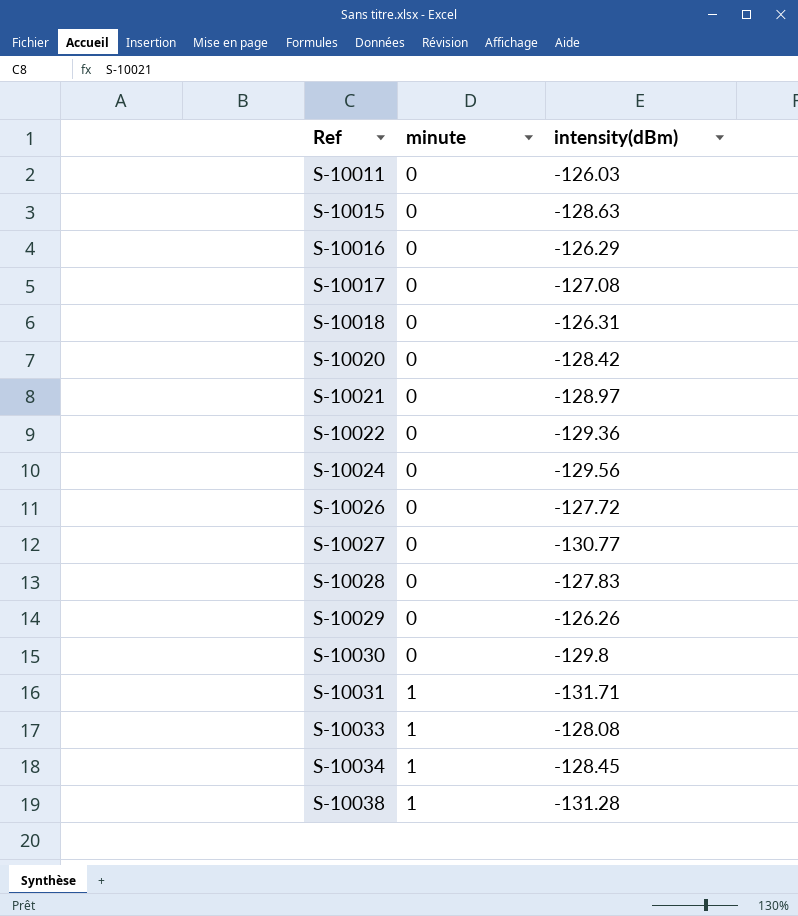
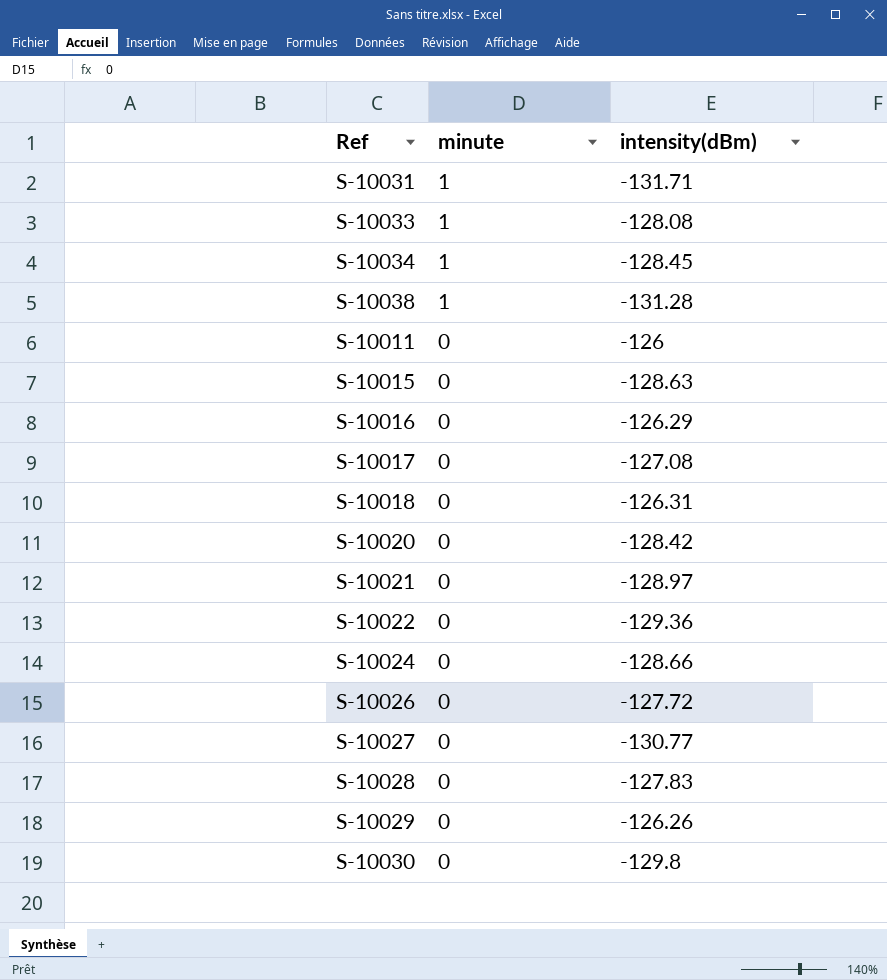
row order: Ref ascending -> minute descending
S-10011 | intensity(dBm): -126.03 -> -126
S-10024 | intensity(dBm): -129.56 -> -128.66

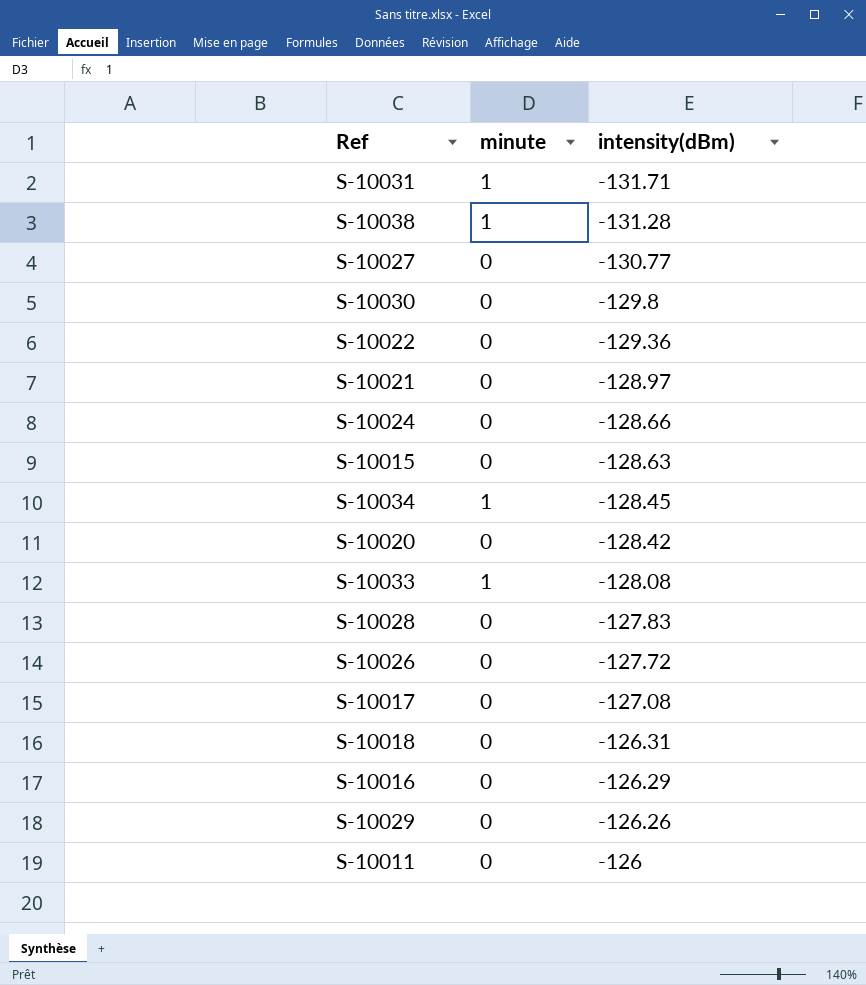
row order: minute descending -> intensity(dBm) ascending

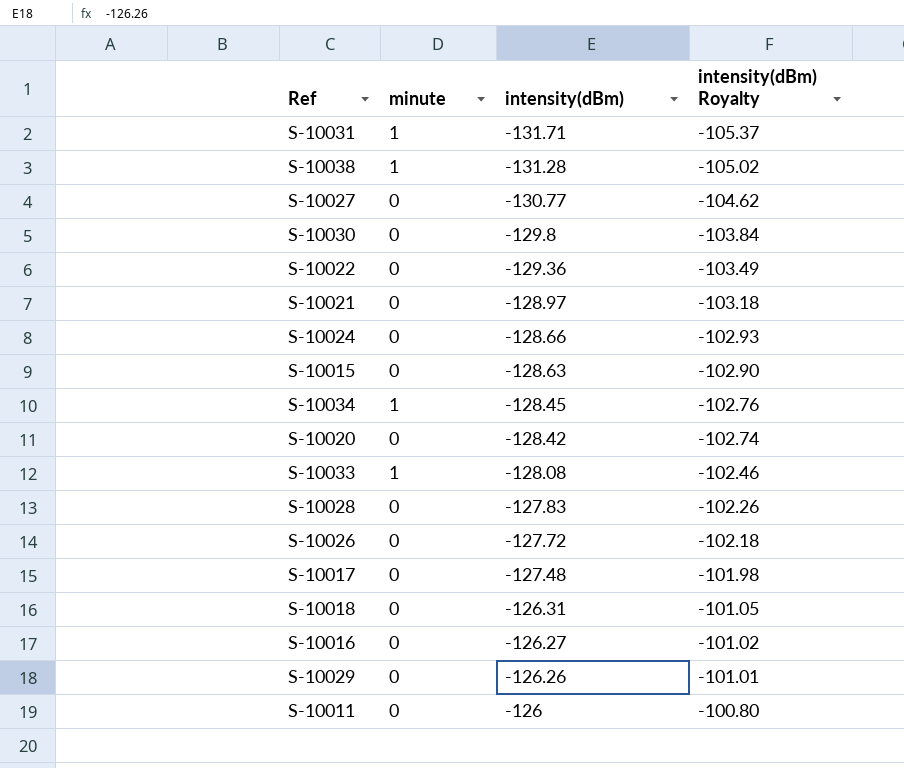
column intensity(dBm) Royalty | formula: none -> [intensity(dBm)] * 0.8
S-10017 | intensity(dBm): -127.08 -> -127.48
S-10016 | intensity(dBm): -126.29 -> -126.27

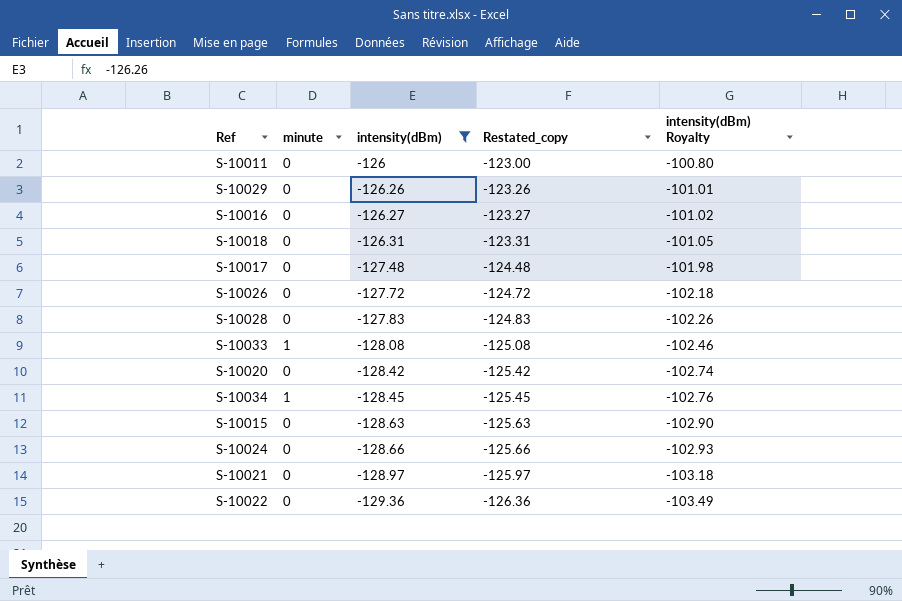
filter: none -> intensity(dBm) >= -129.36
row order: intensity(dBm) ascending -> intensity(dBm) descending
column Restated_copy | formula: none -> [intensity(dBm)] + 3

